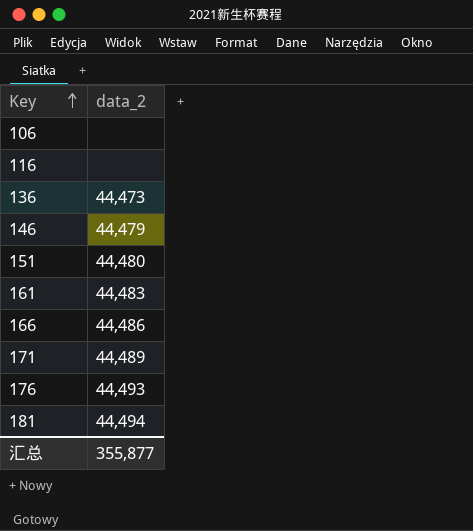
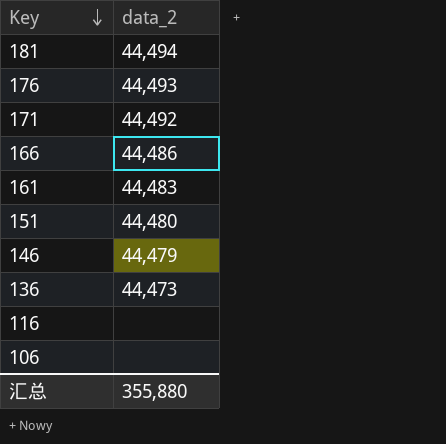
row order: Key ascending -> Key descending
171 | data_2: 44,489 -> 44,492
汇总 | data_2: 355,877 -> 355,880

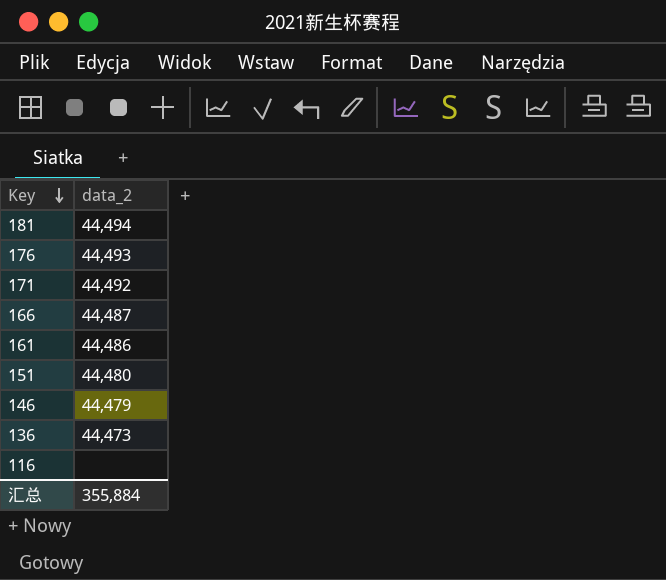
row 106: none -> none
166 | data_2: 44,486 -> 44,487
161 | data_2: 44,483 -> 44,486
汇总 | data_2: 355,880 -> 355,884

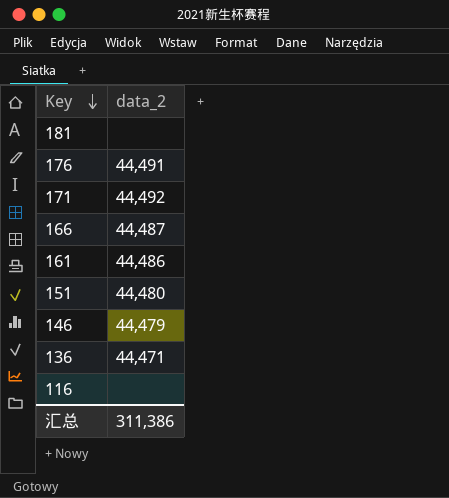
181 | data_2: 44,494 -> none
176 | data_2: 44,493 -> 44,491
136 | data_2: 44,473 -> 44,471
汇总 | data_2: 355,884 -> 311,386

